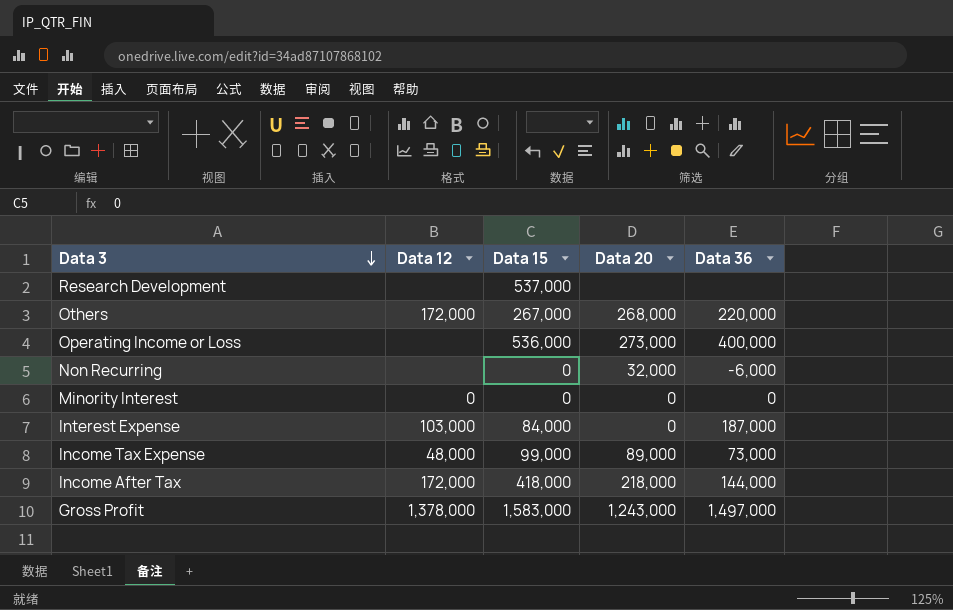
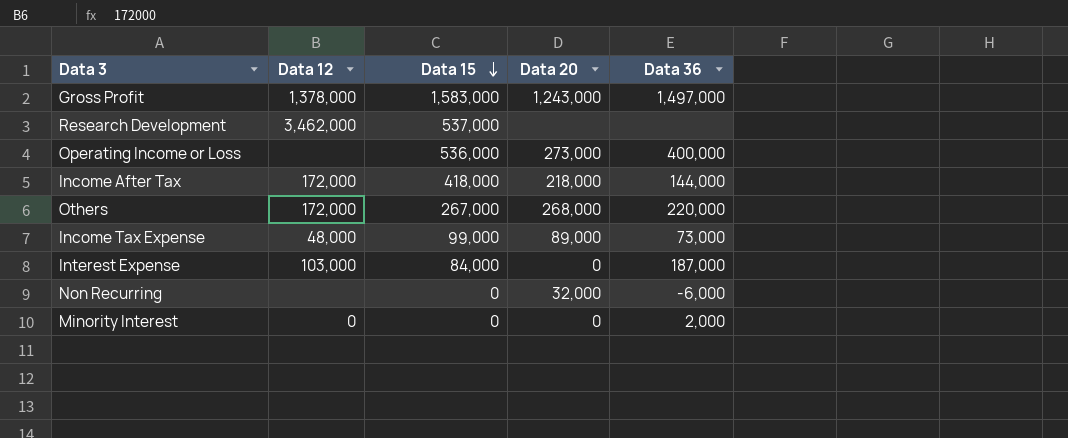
row order: Data 3 descending -> Data 15 descending
Research Development | Data 12: none -> 3,462,000
Minority Interest | Data 36: 0 -> 2,000

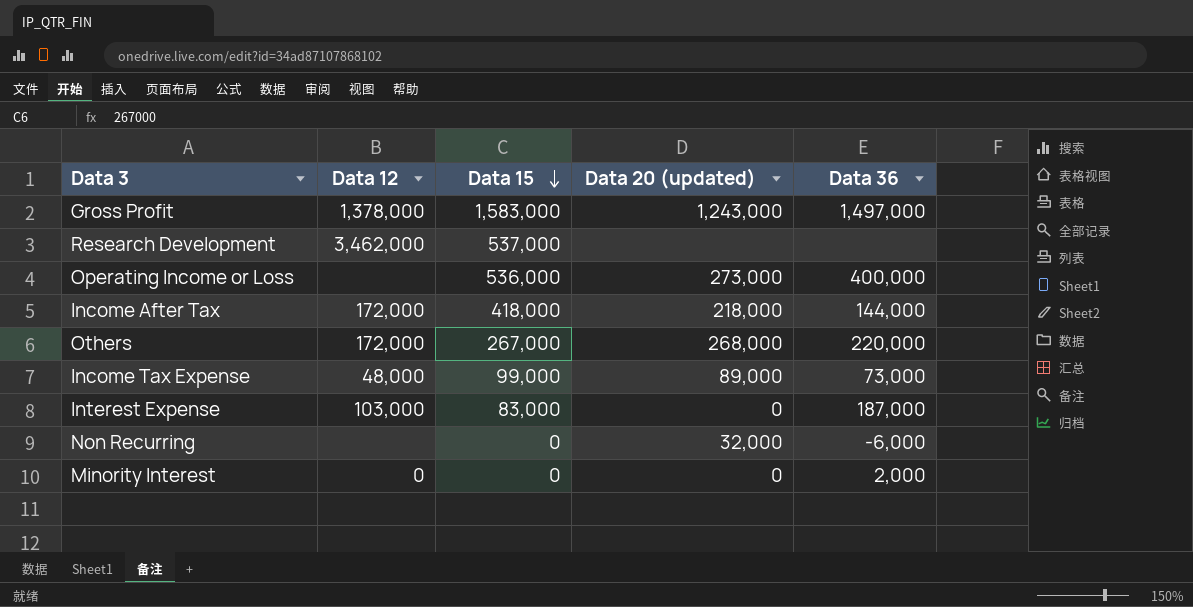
column name: Data 20 -> Data 20 (updated)
Interest Expense | Data 15: 84,000 -> 83,000

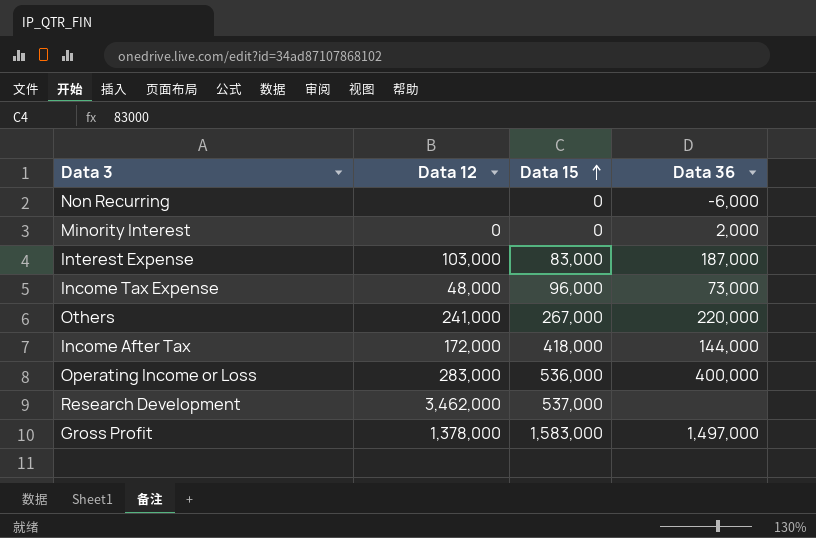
row order: Data 15 descending -> Data 15 ascending
column Data 20 (updated) | position: 4 -> none
Income Tax Expense | Data 15: 99,000 -> 96,000
Others | Data 12: 172,000 -> 241,000
Operating Income or Loss | Data 12: none -> 283,000

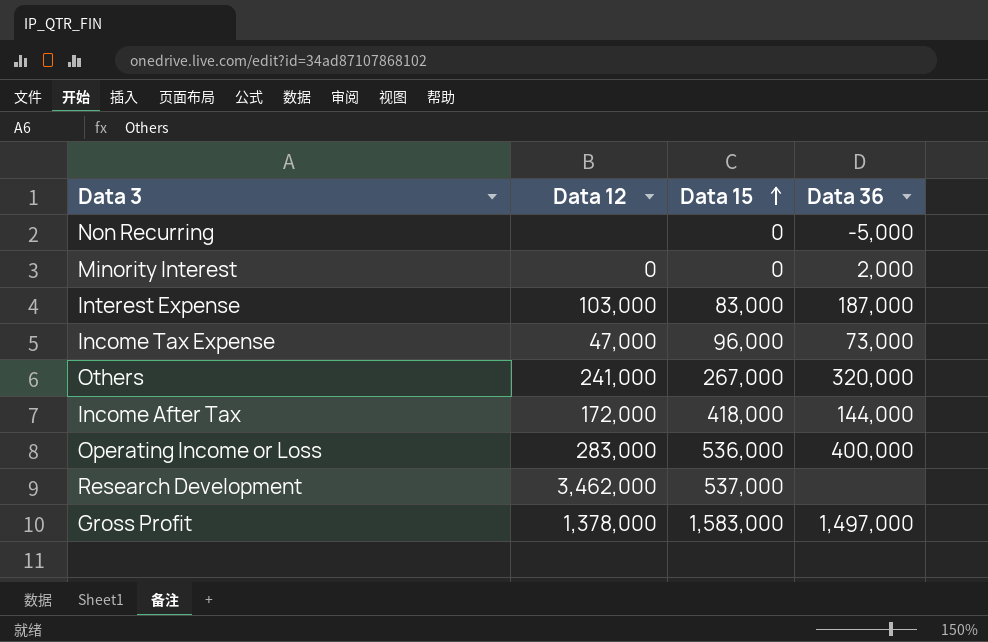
Non Recurring | Data 36: -6,000 -> -5,000
Income Tax Expense | Data 12: 48,000 -> 47,000
Others | Data 36: 220,000 -> 320,000

